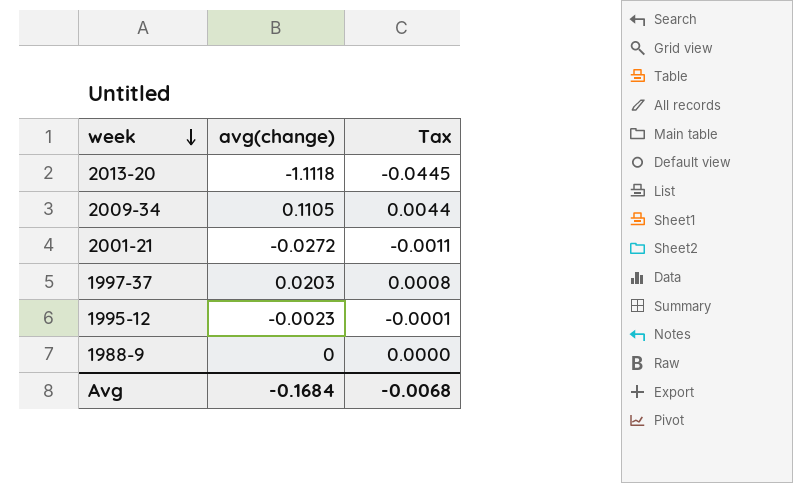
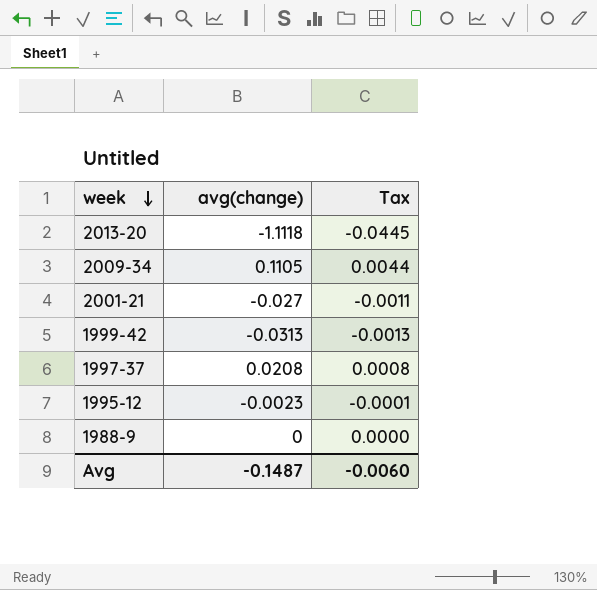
2001-21 | avg(change): -0.0272 -> -0.027
row 1999-42: none -> -0.0313 | -0.0013
1997-37 | avg(change): 0.0203 -> 0.0208
Avg | avg(change): -0.1684 -> -0.1487
Avg | Tax: -0.0068 -> -0.0060

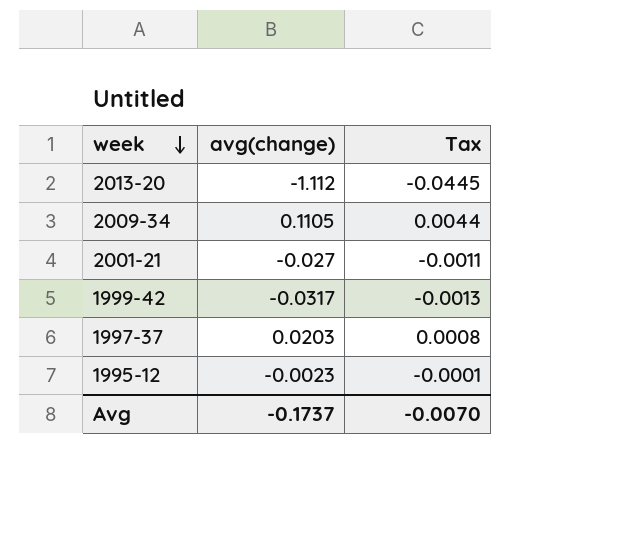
row 1988-9: 0 | 0.0000 -> none
2013-20 | avg(change): -1.1118 -> -1.112
1999-42 | avg(change): -0.0313 -> -0.0317
1997-37 | avg(change): 0.0208 -> 0.0203
Avg | avg(change): -0.1487 -> -0.1737
Avg | Tax: -0.0060 -> -0.0070

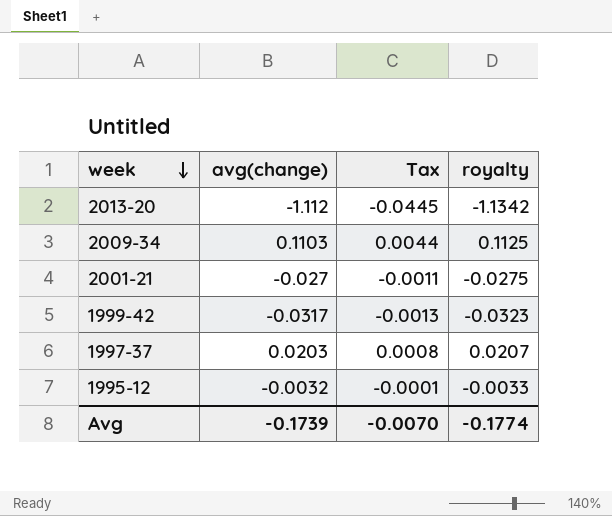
column royalty | formula: none -> [avg(change)] * 1.02
2009-34 | avg(change): 0.1105 -> 0.1103
1995-12 | avg(change): -0.0023 -> -0.0032
Avg | avg(change): -0.1737 -> -0.1739

